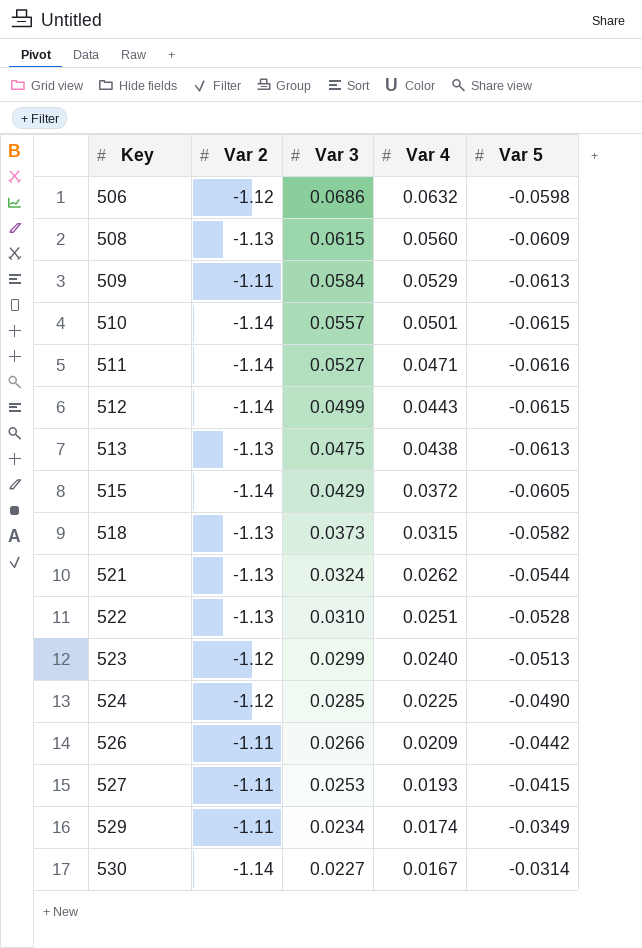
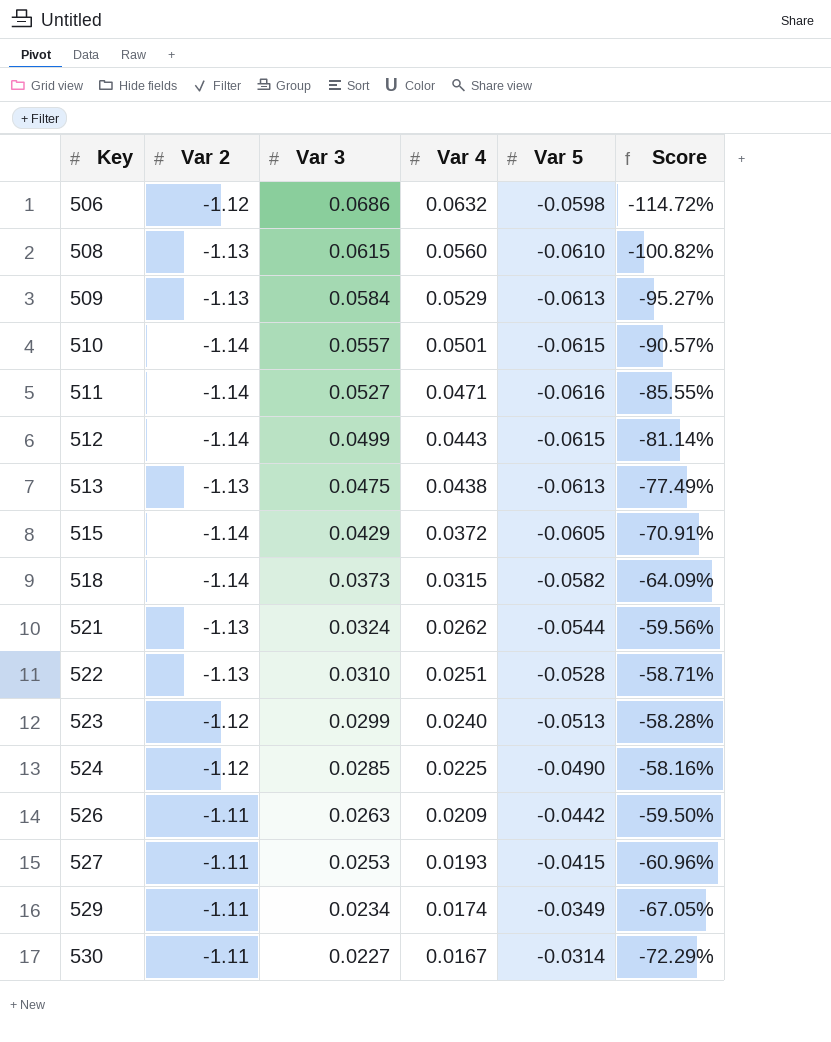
column Score | formula: none -> [Var 3] / [Var 5]
508 | Var 5: -0.0609 -> -0.0610
509 | Var 2: -1.11 -> -1.13
518 | Var 2: -1.13 -> -1.14
526 | Var 3: 0.0266 -> 0.0263
530 | Var 2: -1.14 -> -1.11

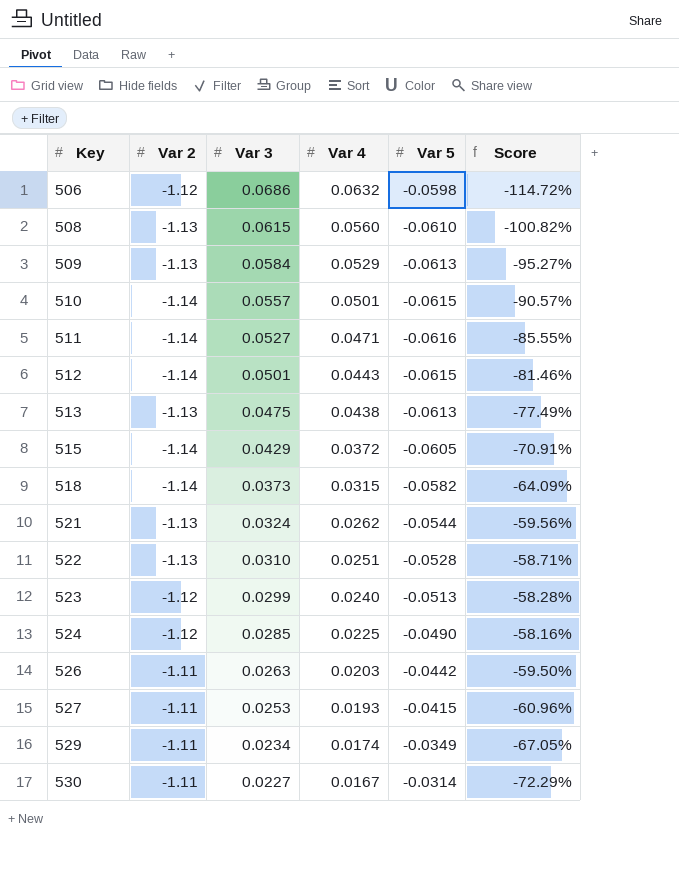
512 | Var 3: 0.0499 -> 0.0501
512 | Score: -81.14% -> -81.46%
526 | Var 4: 0.0209 -> 0.0203

